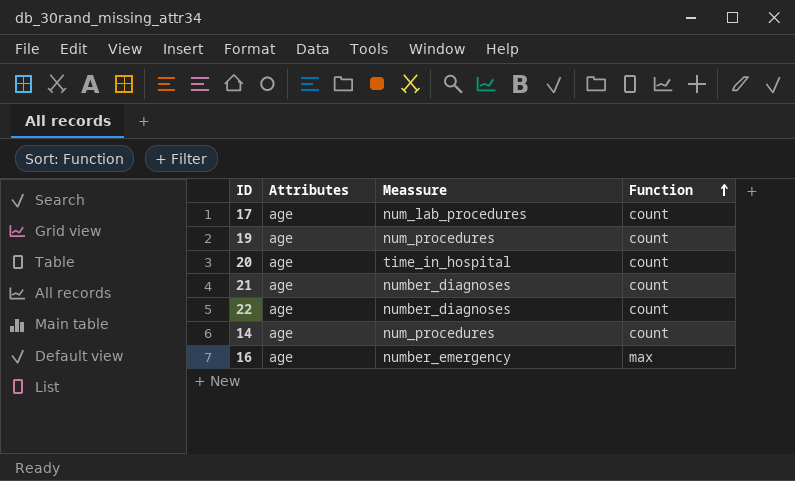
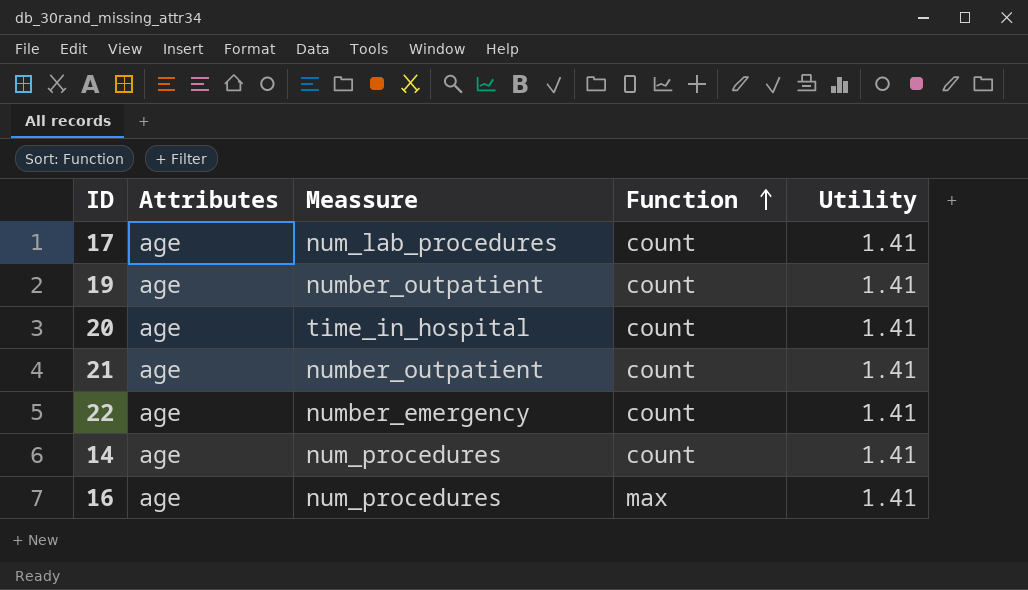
column Utility | position: none -> 5
19 | Meassure: num_procedures -> number_outpatient
21 | Meassure: number_diagnoses -> number_outpatient
22 | Meassure: number_diagnoses -> number_emergency
16 | Meassure: number_emergency -> num_procedures

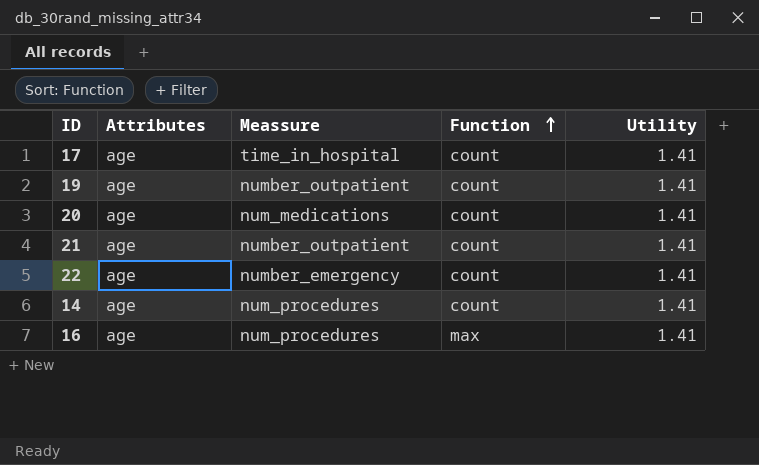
17 | Meassure: num_lab_procedures -> time_in_hospital
20 | Meassure: time_in_hospital -> num_medications

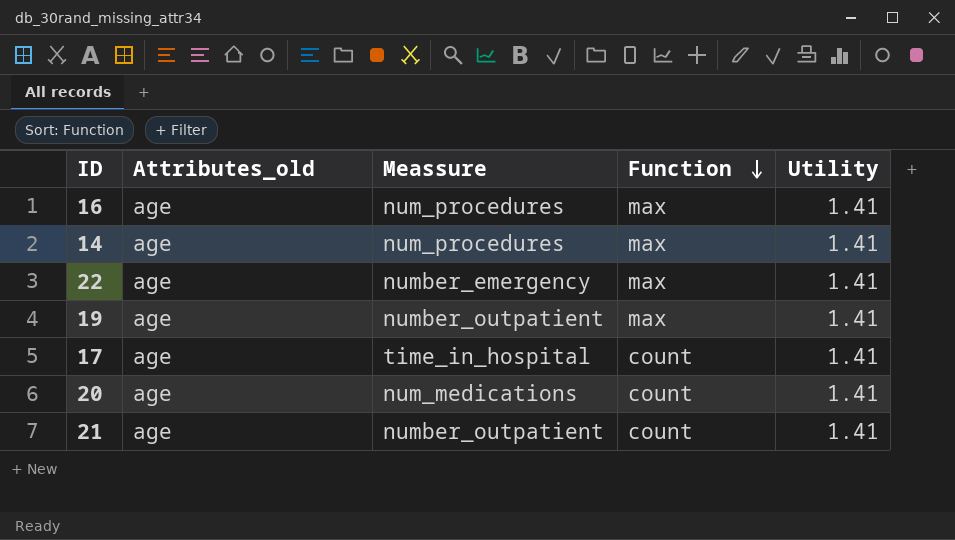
row order: Function ascending -> Function descending
column name: Attributes -> Attributes_old
14 | Function: count -> max
22 | Function: count -> max
19 | Function: count -> max

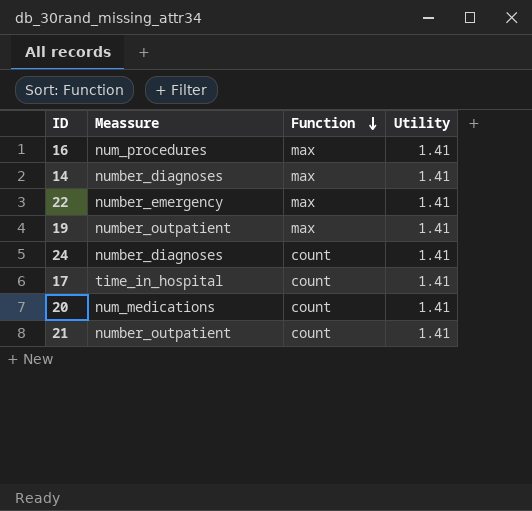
column Attributes_old | position: 2 -> none
14 | Meassure: num_procedures -> number_diagnoses
row 24: none -> number_diagnoses | count | 1.41

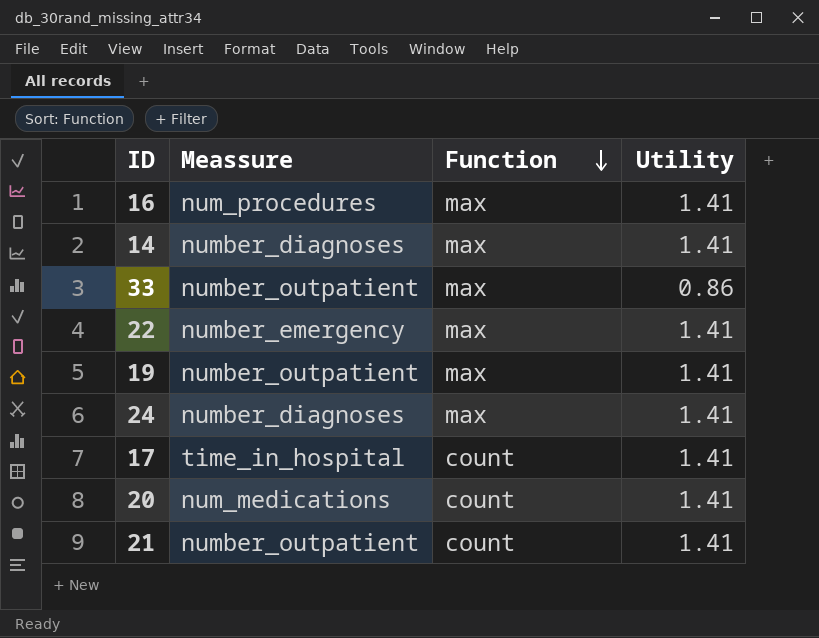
row 33: none -> number_outpatient | max | 0.86
24 | Function: count -> max

